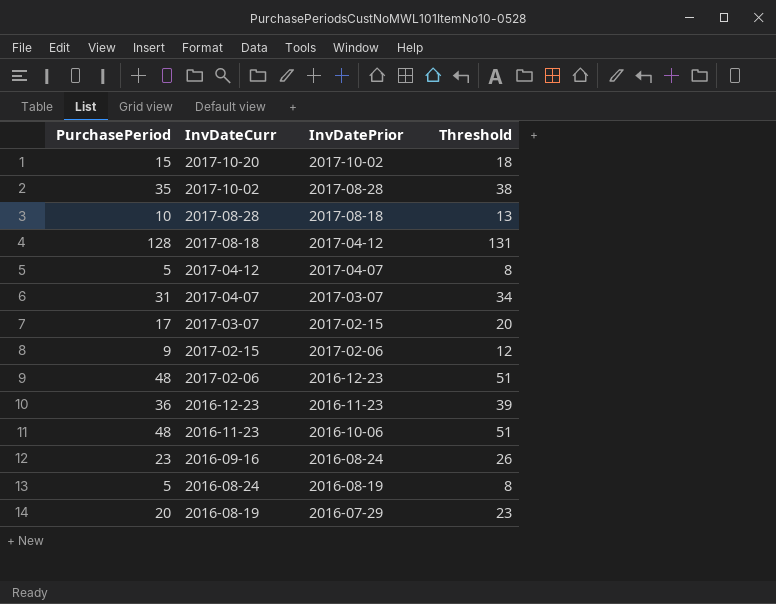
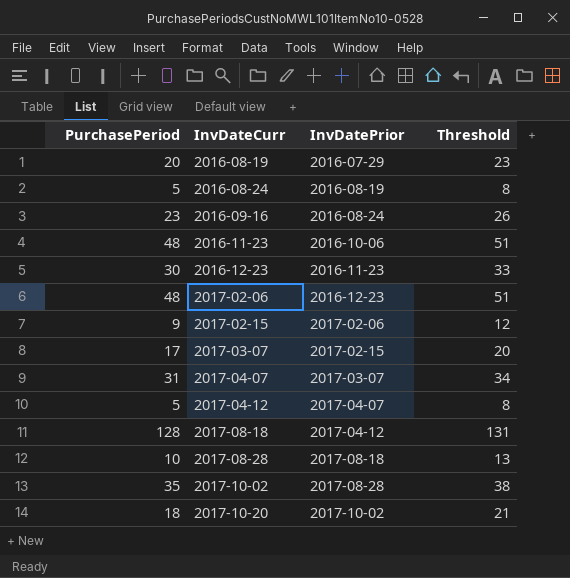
row order: InvDateCurr descending -> InvDateCurr ascending
2016-12-23 | PurchasePeriod: 36 -> 30
2016-12-23 | Threshold: 39 -> 33
2017-10-20 | PurchasePeriod: 15 -> 18
2017-10-20 | Threshold: 18 -> 21

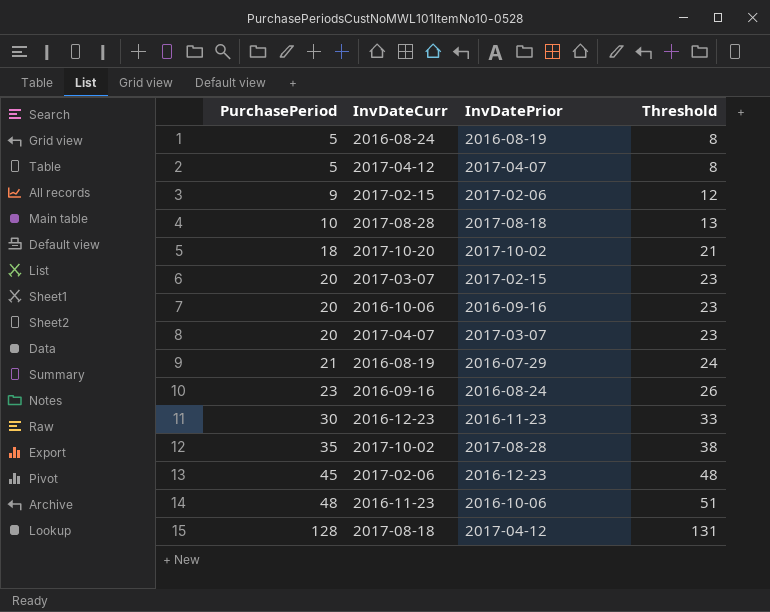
row order: InvDateCurr ascending -> PurchasePeriod ascending
2017-03-07 | PurchasePeriod: 17 -> 20
2017-03-07 | Threshold: 20 -> 23
row 2016-10-06: none -> 20 | 2016-09-16 | 23
2017-04-07 | PurchasePeriod: 31 -> 20
2017-04-07 | Threshold: 34 -> 23
2016-08-19 | PurchasePeriod: 20 -> 21
2016-08-19 | Threshold: 23 -> 24
2017-02-06 | PurchasePeriod: 48 -> 45
2017-02-06 | Threshold: 51 -> 48

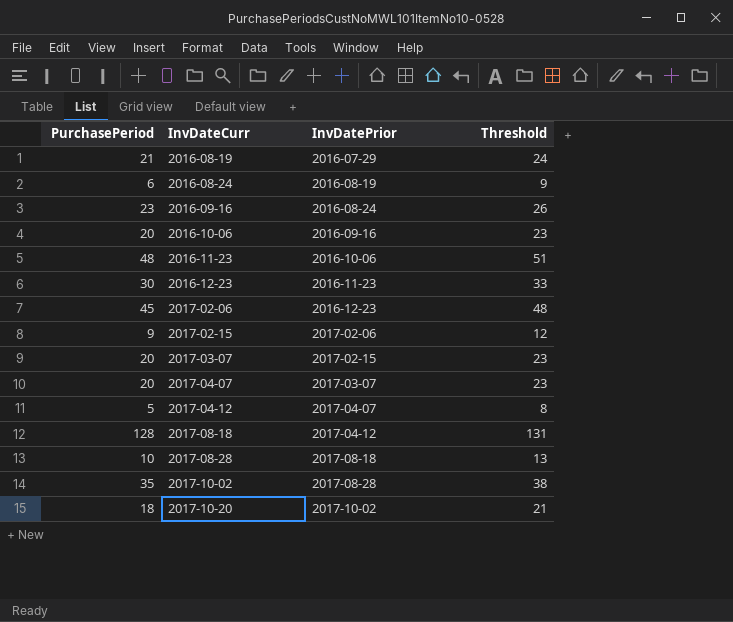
row order: PurchasePeriod ascending -> InvDateCurr ascending
2016-08-24 | PurchasePeriod: 5 -> 6
2016-08-24 | Threshold: 8 -> 9

